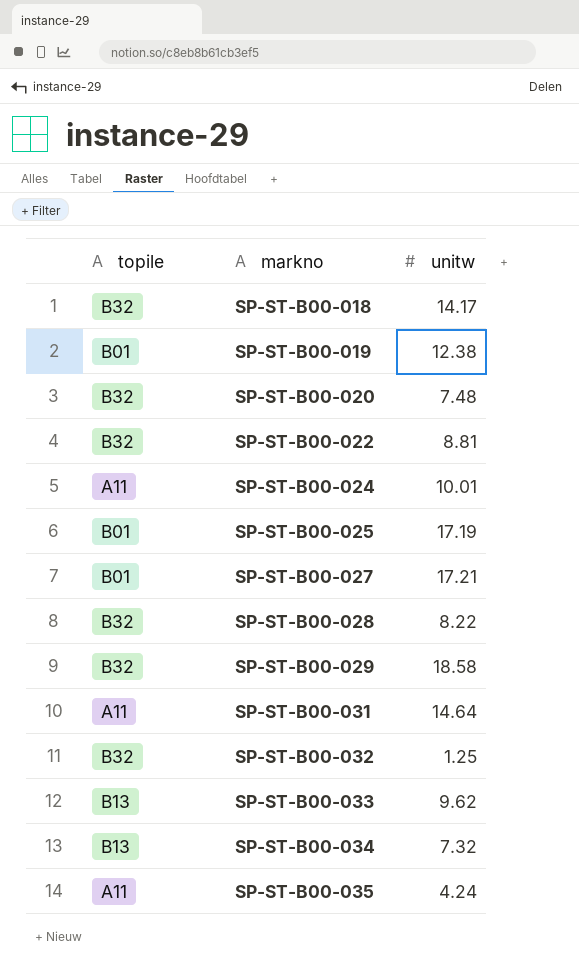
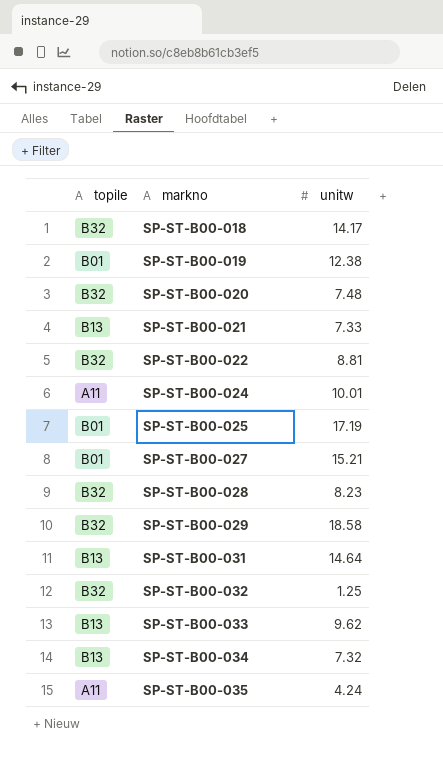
row SP-ST-B00-021: none -> B13 | 7.33
SP-ST-B00-027 | unitw: 17.21 -> 15.21
SP-ST-B00-028 | unitw: 8.22 -> 8.23
SP-ST-B00-031 | topile: A11 -> B13

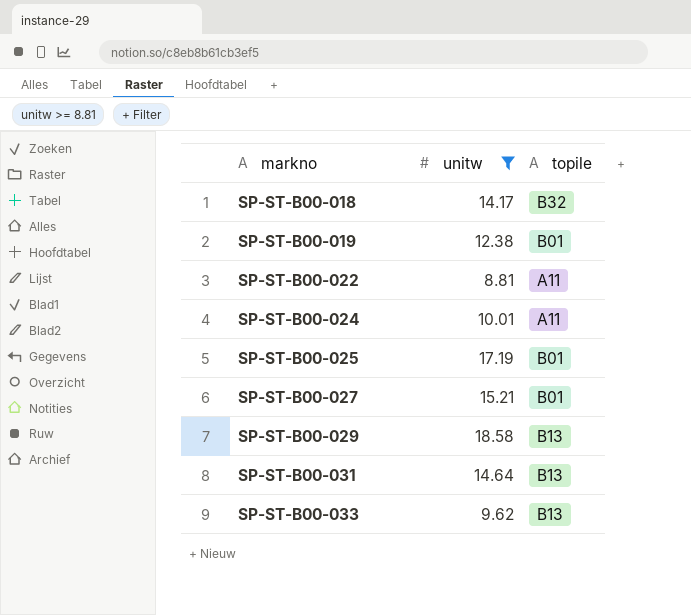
filter: none -> unitw >= 8.81
column topile | position: 1 -> 3
SP-ST-B00-022 | topile: B32 -> A11
SP-ST-B00-029 | topile: B32 -> B13

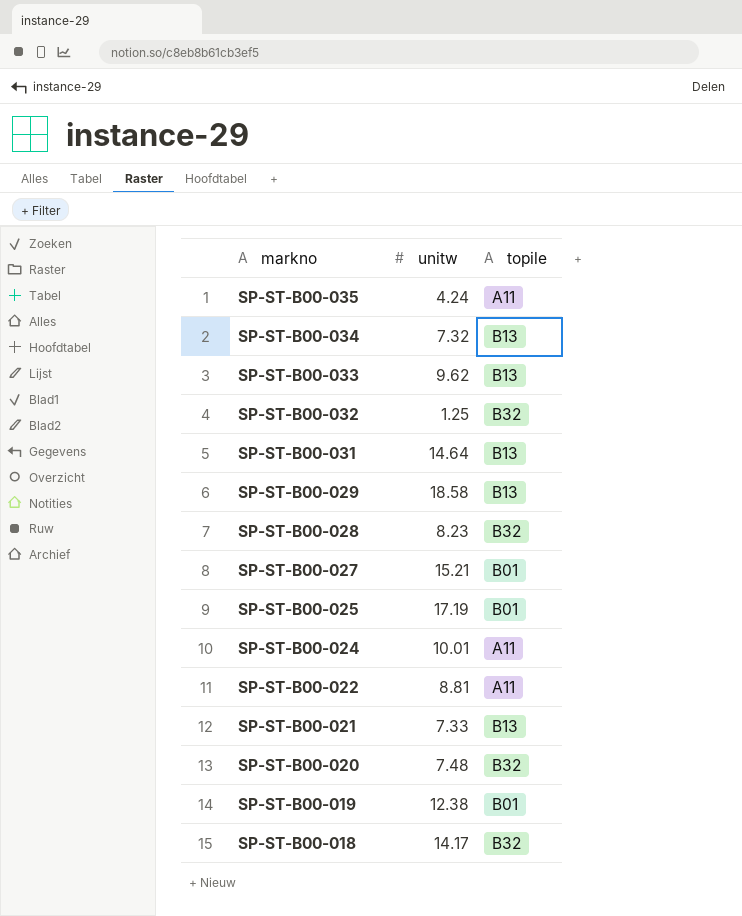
filter: unitw >= 8.81 -> none
row order: markno ascending -> markno descending

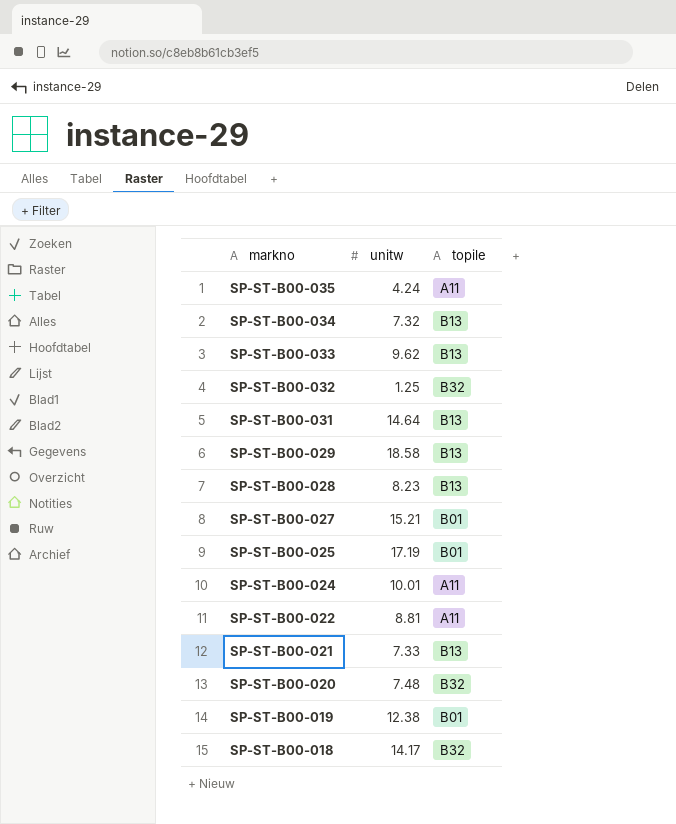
SP-ST-B00-028 | topile: B32 -> B13

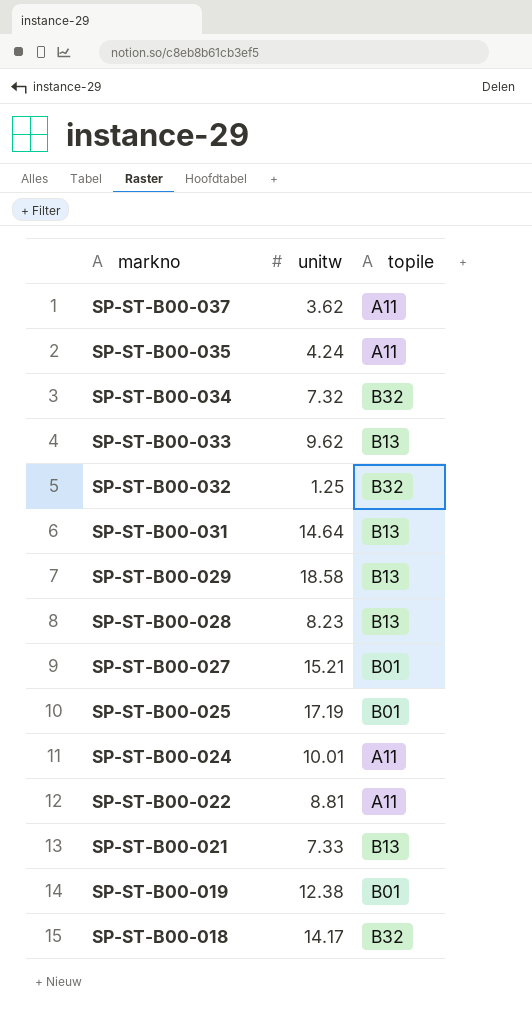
row SP-ST-B00-020: 7.48 | B32 -> none
row SP-ST-B00-037: none -> 3.62 | A11
SP-ST-B00-034 | topile: B13 -> B32

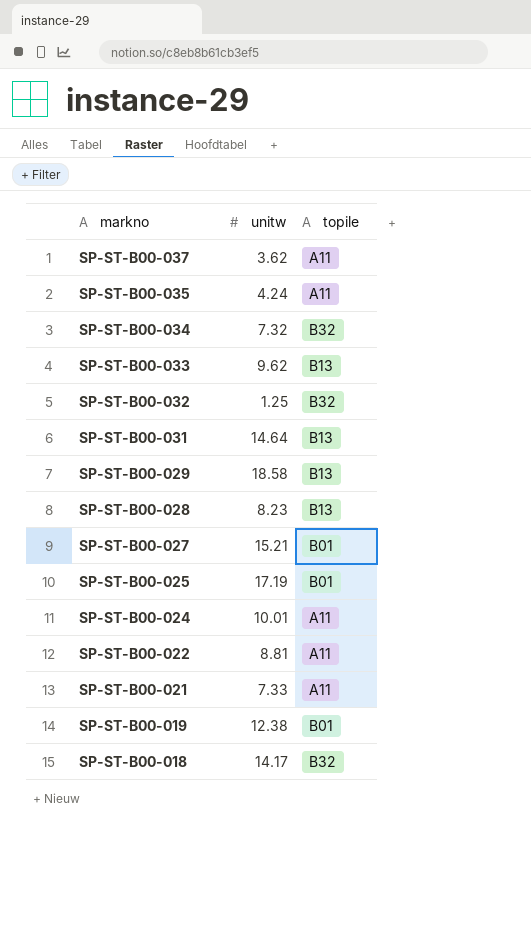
SP-ST-B00-021 | topile: B13 -> A11

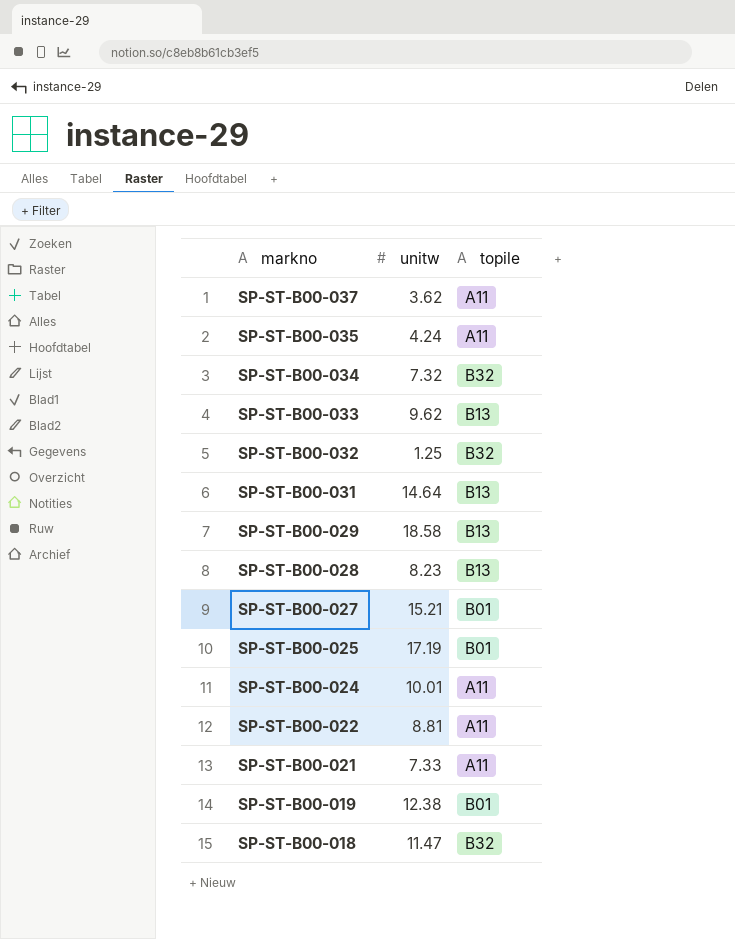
SP-ST-B00-018 | unitw: 14.17 -> 11.47

